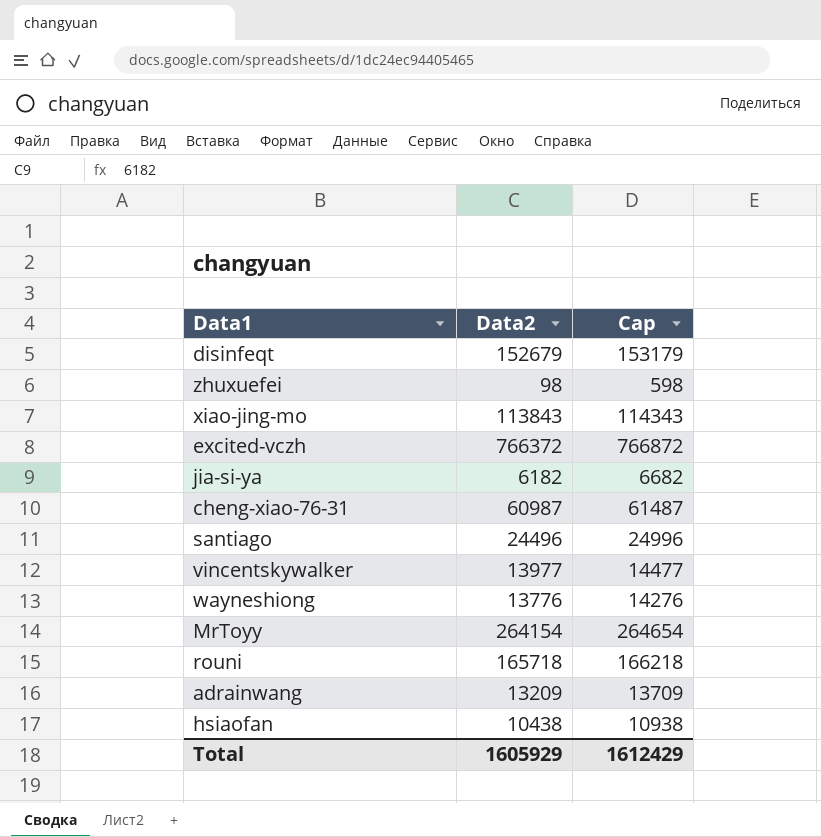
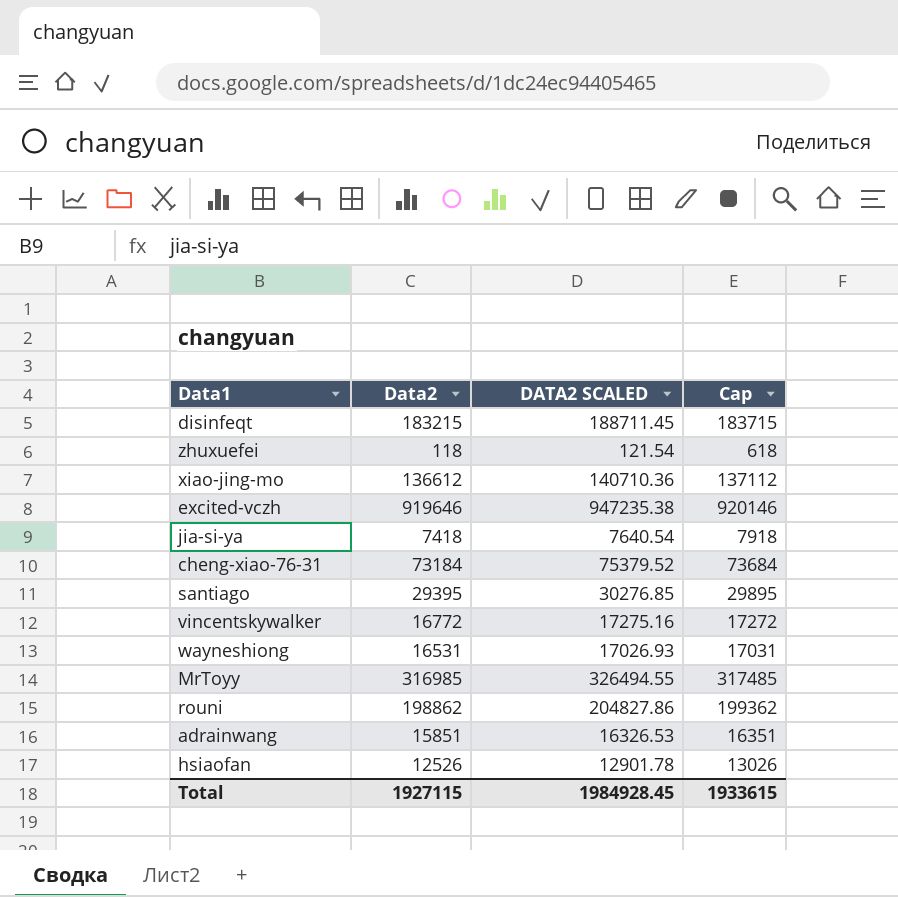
column DATA2 SCALED | formula: none -> [Data2] * 1.03
disinfeqt | Data2: 152679 -> 183215
disinfeqt | Cap: 153179 -> 183715
zhuxuefei | Data2: 98 -> 118
zhuxuefei | Cap: 598 -> 618
xiao-jing-mo | Data2: 113843 -> 136612
xiao-jing-mo | Cap: 114343 -> 137112
excited-vczh | Data2: 766372 -> 919646
excited-vczh | Cap: 766872 -> 920146
jia-si-ya | Data2: 6182 -> 7418
jia-si-ya | Cap: 6682 -> 7918
cheng-xiao-76-31 | Data2: 60987 -> 73184
cheng-xiao-76-31 | Cap: 61487 -> 73684
santiago | Data2: 24496 -> 29395
santiago | Cap: 24996 -> 29895
vincentskywalker | Data2: 13977 -> 16772
vincentskywalker | Cap: 14477 -> 17272
wayneshiong | Data2: 13776 -> 16531
wayneshiong | Cap: 14276 -> 17031
MrToyy | Data2: 264154 -> 316985
MrToyy | Cap: 264654 -> 317485
rouni | Data2: 165718 -> 198862
rouni | Cap: 166218 -> 199362
adrainwang | Data2: 13209 -> 15851
adrainwang | Cap: 13709 -> 16351
hsiaofan | Data2: 10438 -> 12526
hsiaofan | Cap: 10938 -> 13026
Total | Data2: 1605929 -> 1927115
Total | Cap: 1612429 -> 1933615

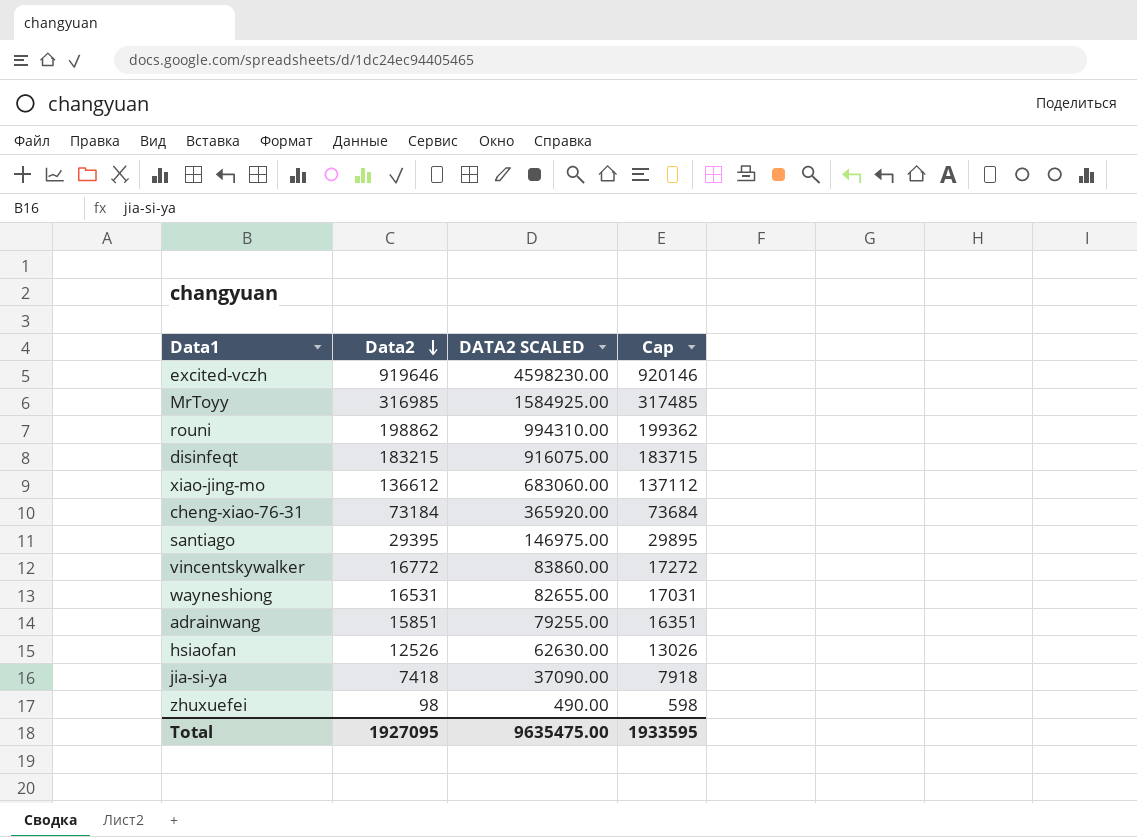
row order: none -> Data2 descending
column DATA2 SCALED | formula: [Data2] * 1.03 -> [Data2] * 5
zhuxuefei | Data2: 118 -> 98
zhuxuefei | Cap: 618 -> 598
Total | Data2: 1927115 -> 1927095
Total | DATA2 SCALED: 1984928.45 -> 9635475.00
Total | Cap: 1933615 -> 1933595

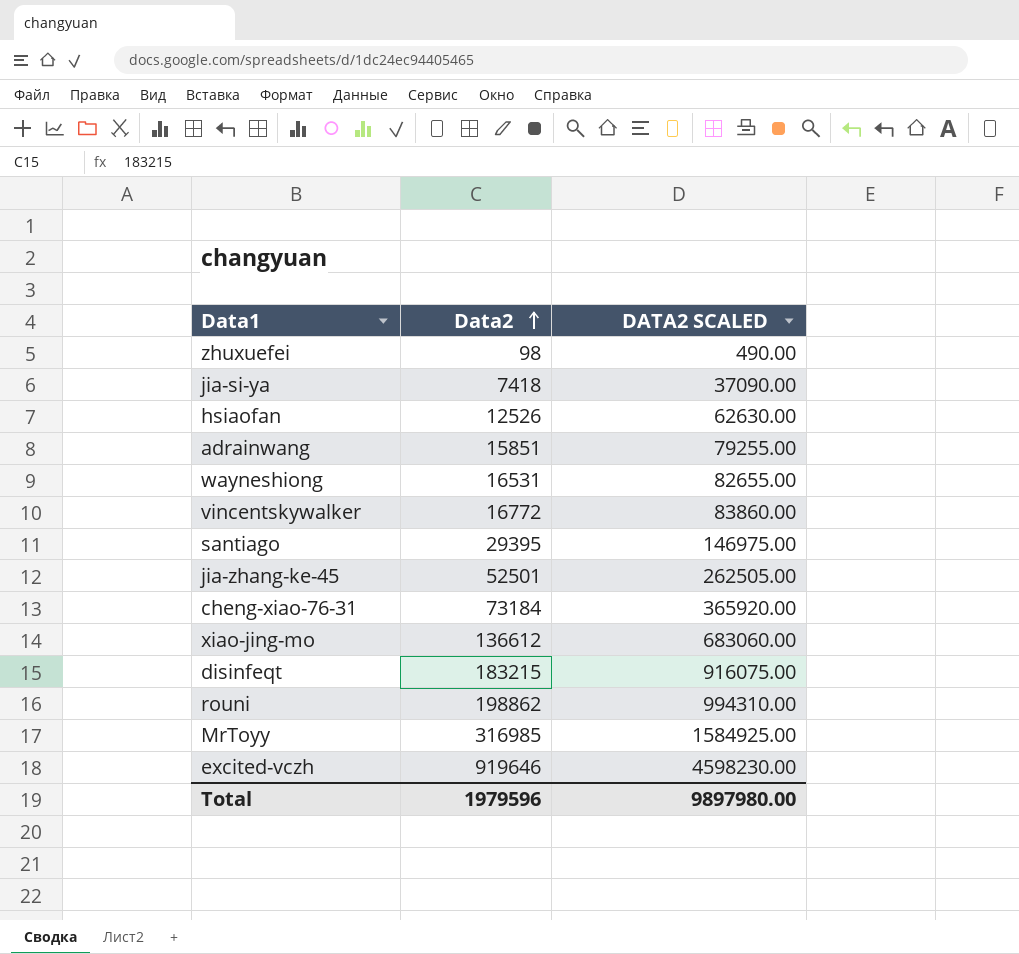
row order: Data2 descending -> Data2 ascending
column Cap | formula: [Data2] + 500 -> none
row jia-zhang-ke-45: none -> 52501 | 262505.00
Total | Data2: 1927095 -> 1979596
Total | DATA2 SCALED: 9635475.00 -> 9897980.00

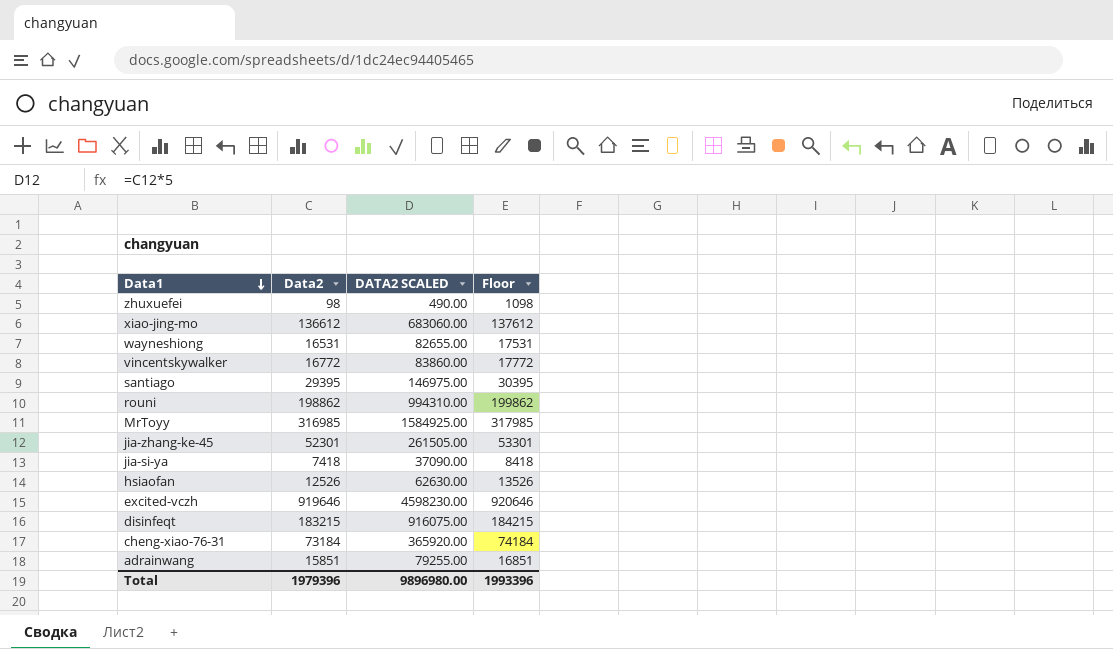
row order: Data2 ascending -> Data1 descending
column Floor | formula: none -> [Data2] + 1000
jia-zhang-ke-45 | Data2: 52501 -> 52301
jia-zhang-ke-45 | DATA2 SCALED: 262505.00 -> 261505.00
Total | Data2: 1979596 -> 1979396
Total | DATA2 SCALED: 9897980.00 -> 9896980.00

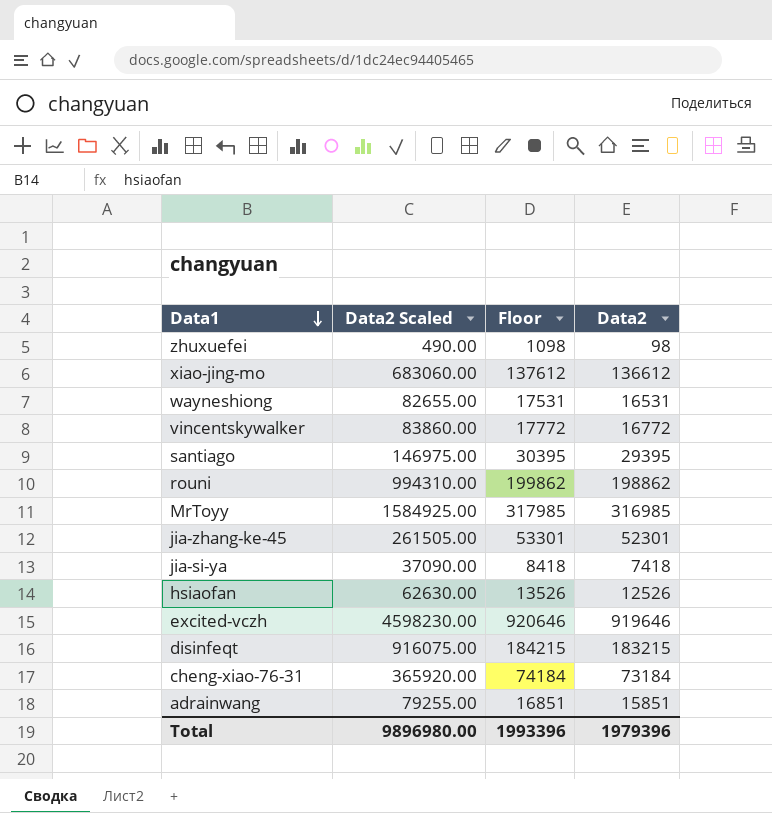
column name: DATA2 SCALED -> Data2 Scaled
column Data2 | position: 2 -> 4

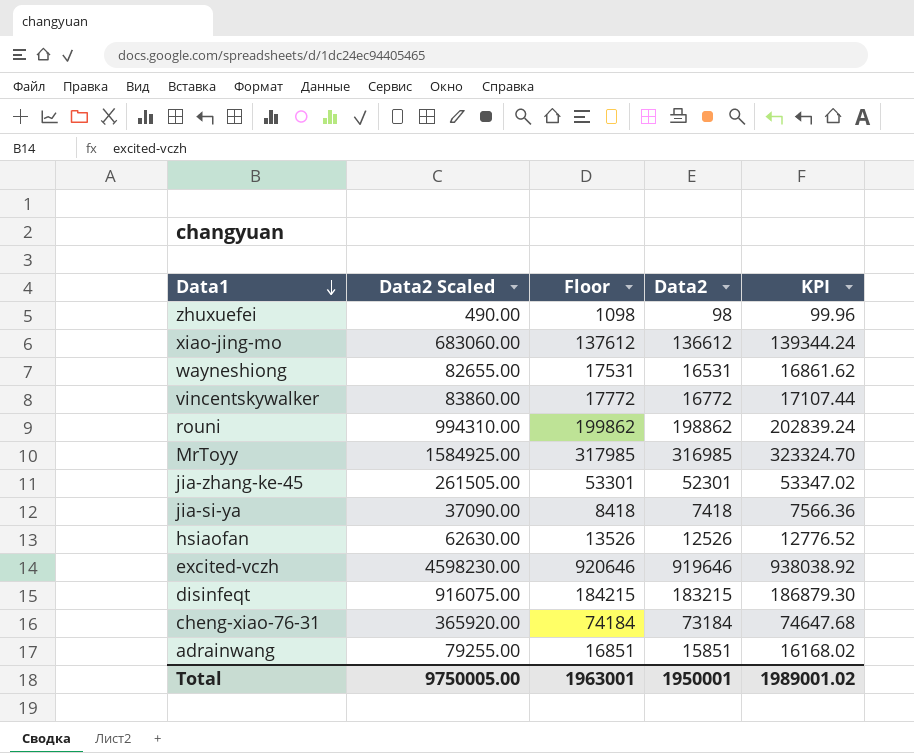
column KPI | formula: none -> [Data2] * 1.02
row santiago: 146975.00 | 30395 | 29395 -> none
Total | Data2 Scaled: 9896980.00 -> 9750005.00
Total | Floor: 1993396 -> 1963001
Total | Data2: 1979396 -> 1950001

